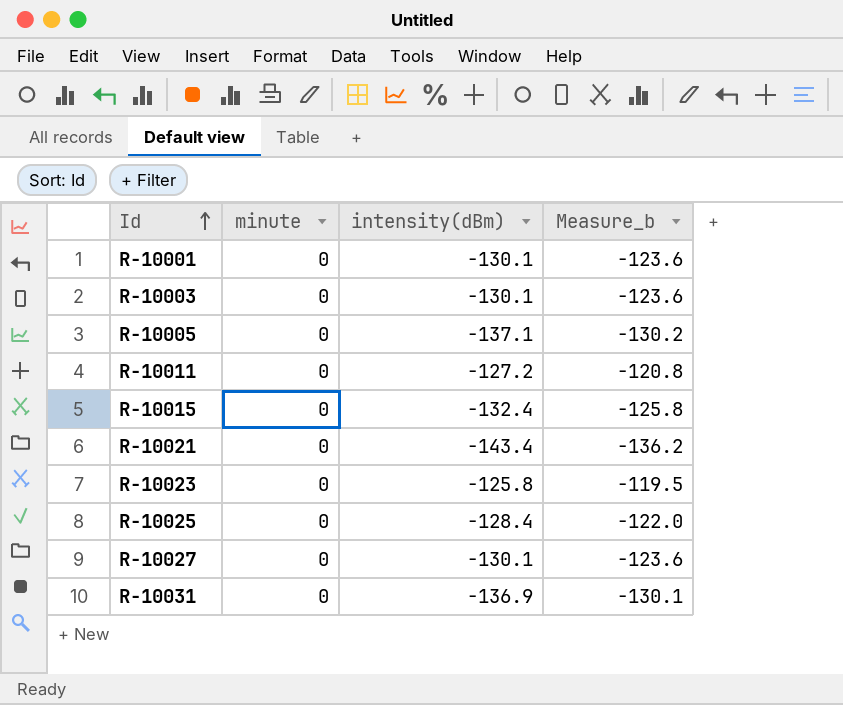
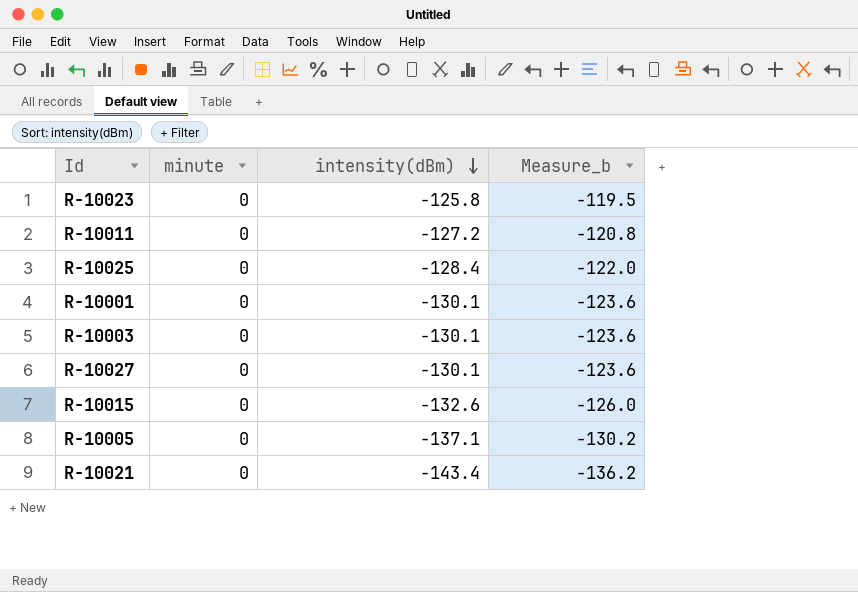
row order: Id ascending -> intensity(dBm) descending
row R-10031: 0 | -136.9 | -130.1 -> none
R-10015 | intensity(dBm): -132.4 -> -132.6
R-10015 | Measure_b: -125.8 -> -126.0

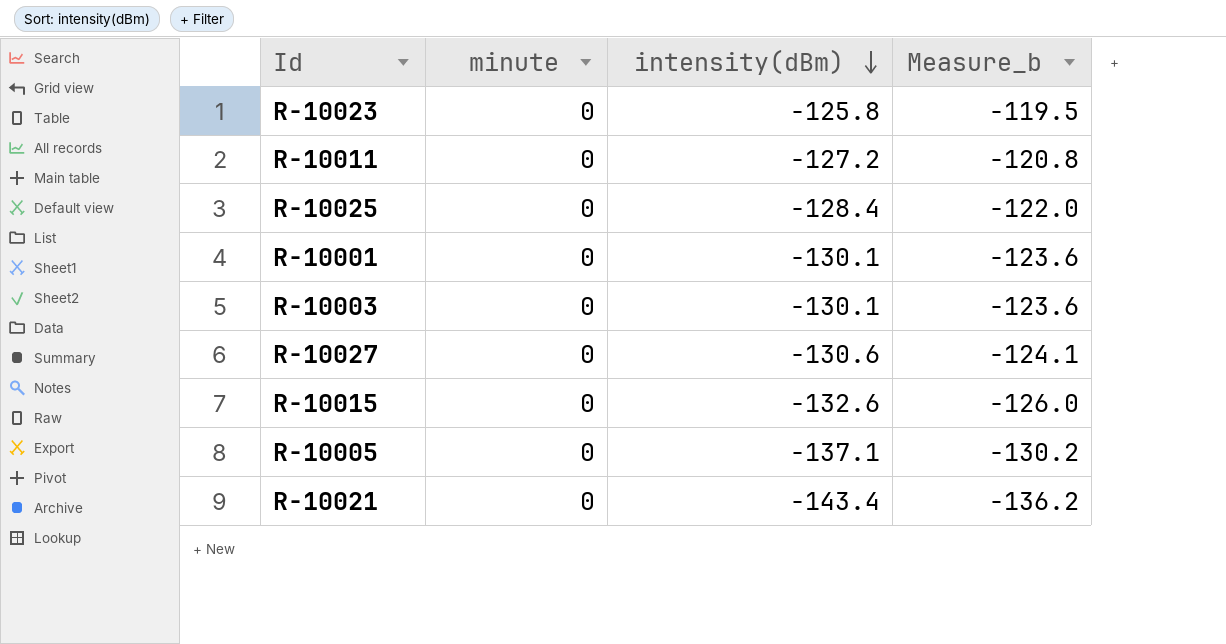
R-10027 | intensity(dBm): -130.1 -> -130.6
R-10027 | Measure_b: -123.6 -> -124.1

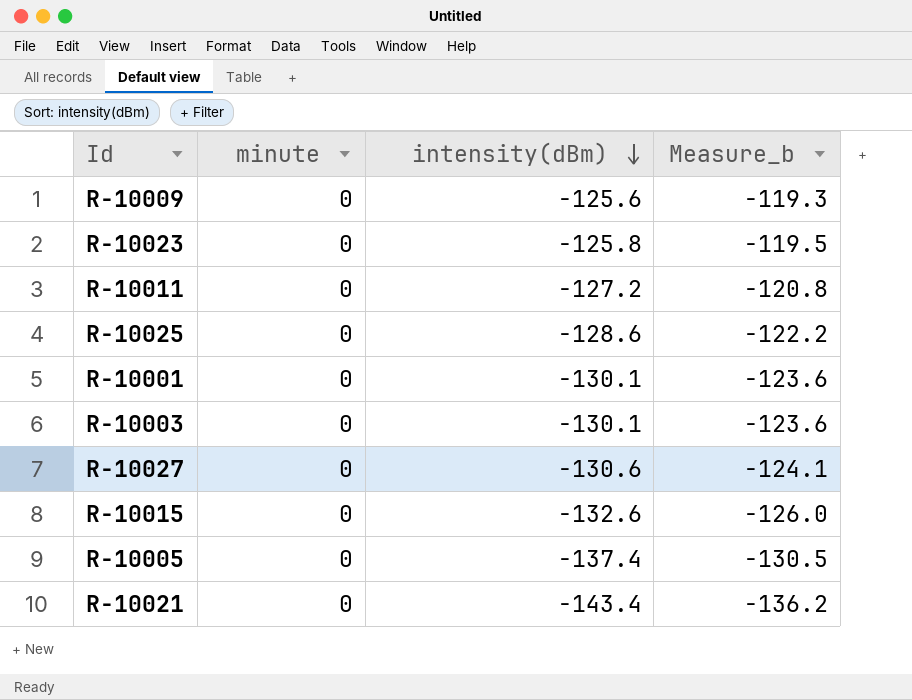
row R-10009: none -> 0 | -125.6 | -119.3
R-10025 | intensity(dBm): -128.4 -> -128.6
R-10025 | Measure_b: -122.0 -> -122.2
R-10005 | intensity(dBm): -137.1 -> -137.4
R-10005 | Measure_b: -130.2 -> -130.5

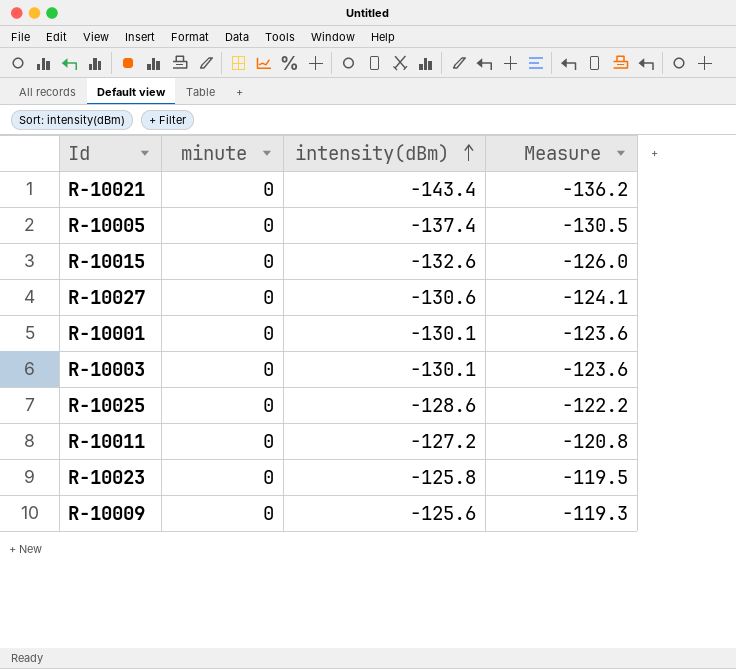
row order: intensity(dBm) descending -> intensity(dBm) ascending
column name: Measure_b -> Measure

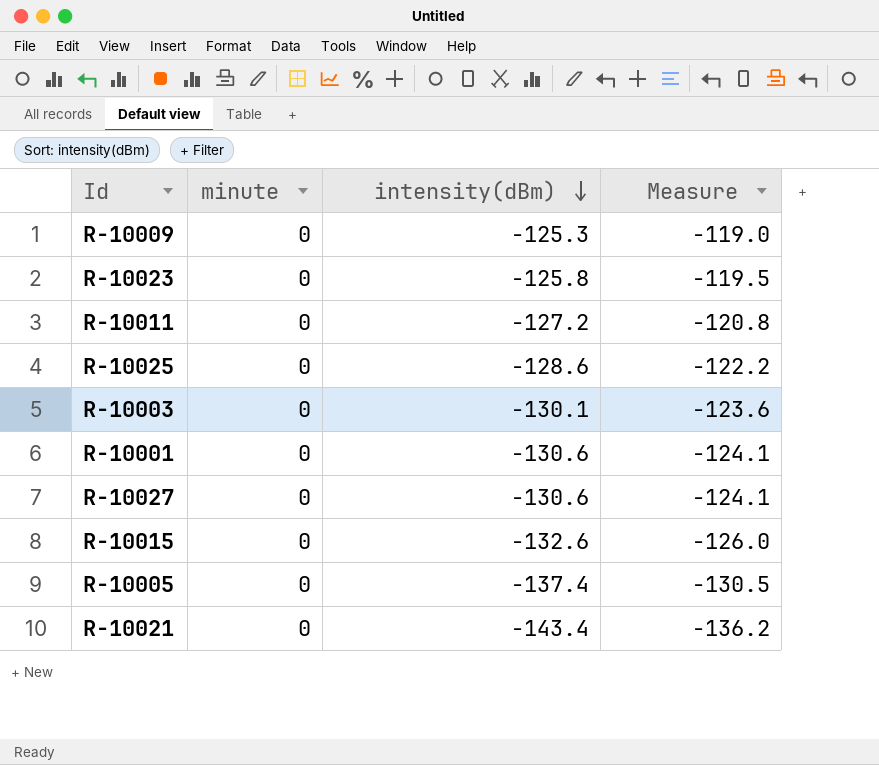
row order: intensity(dBm) ascending -> intensity(dBm) descending
R-10009 | intensity(dBm): -125.6 -> -125.3
R-10009 | Measure: -119.3 -> -119.0
R-10001 | intensity(dBm): -130.1 -> -130.6
R-10001 | Measure: -123.6 -> -124.1

